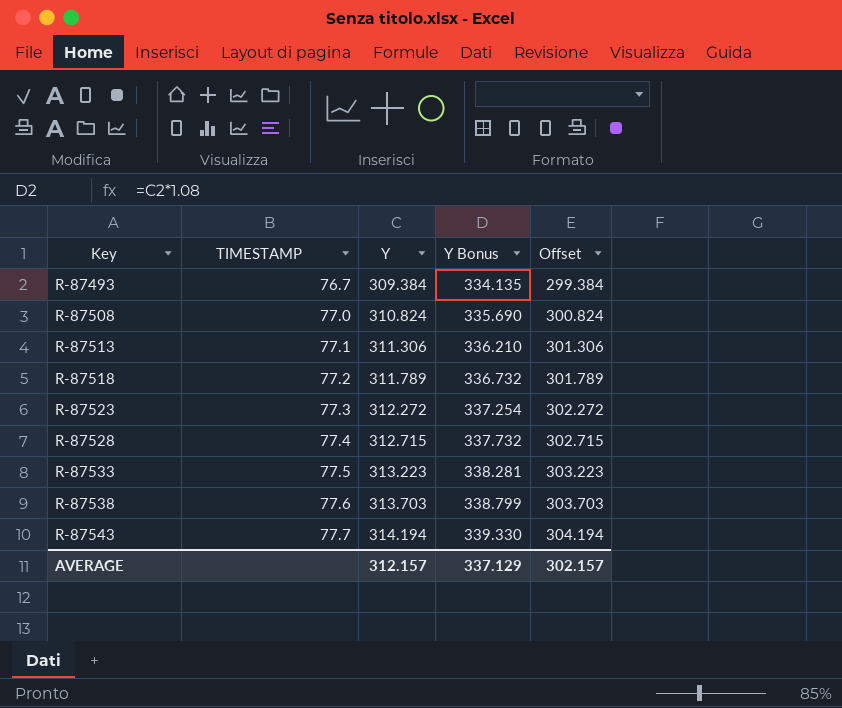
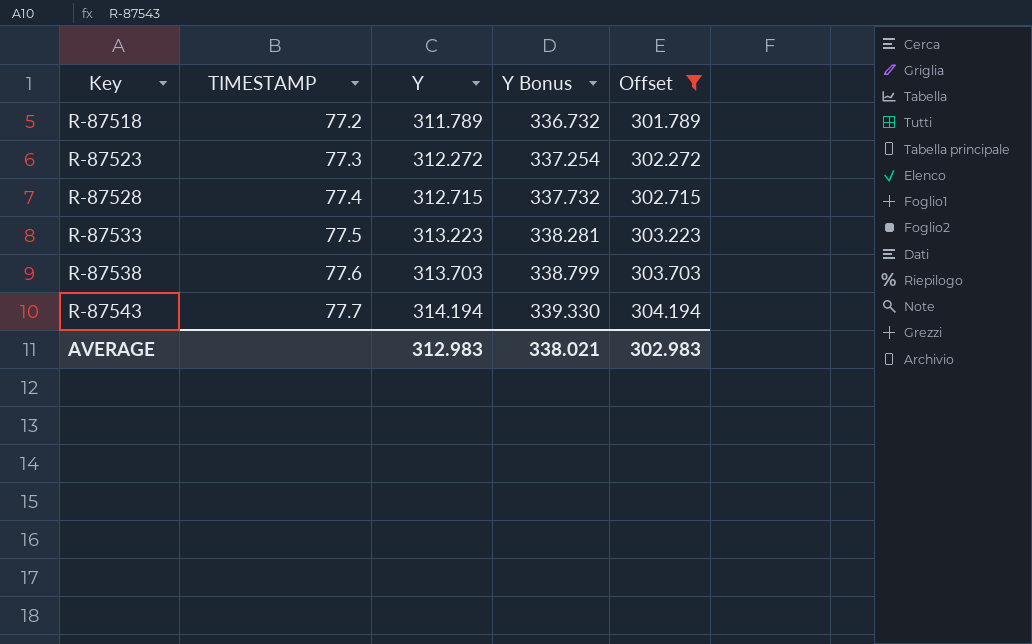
filter: none -> Offset >= 301.789
AVERAGE | Y: 312.157 -> 312.983
AVERAGE | Y Bonus: 337.129 -> 338.021
AVERAGE | Offset: 302.157 -> 302.983

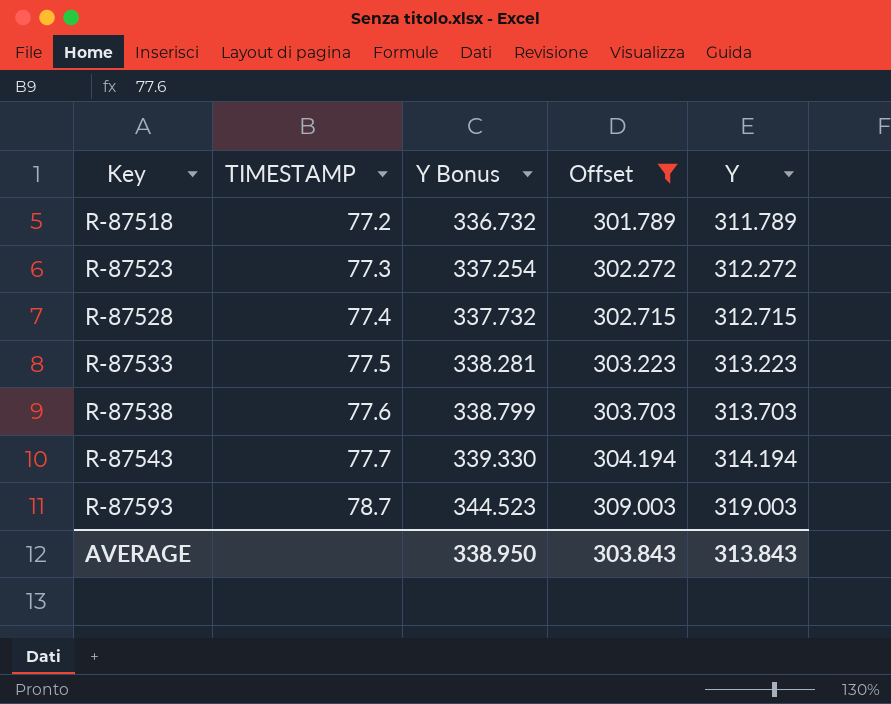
column Y | position: 3 -> 5
row R-87593: none -> 78.7 | 344.523 | 309.003 | 319.003
AVERAGE | Y Bonus: 338.021 -> 338.950
AVERAGE | Offset: 302.983 -> 303.843
AVERAGE | Y: 312.983 -> 313.843

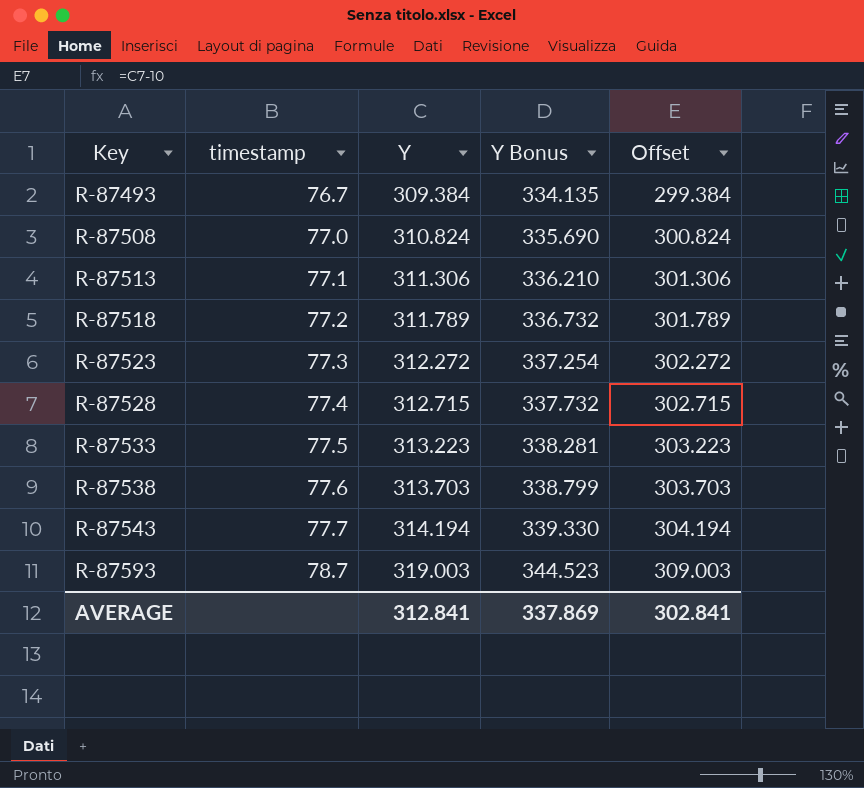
filter: Offset >= 301.789 -> none
column name: TIMESTAMP -> timestamp
column Y | position: 5 -> 3
AVERAGE | Y: 313.843 -> 312.841
AVERAGE | Y Bonus: 338.950 -> 337.869
AVERAGE | Offset: 303.843 -> 302.841

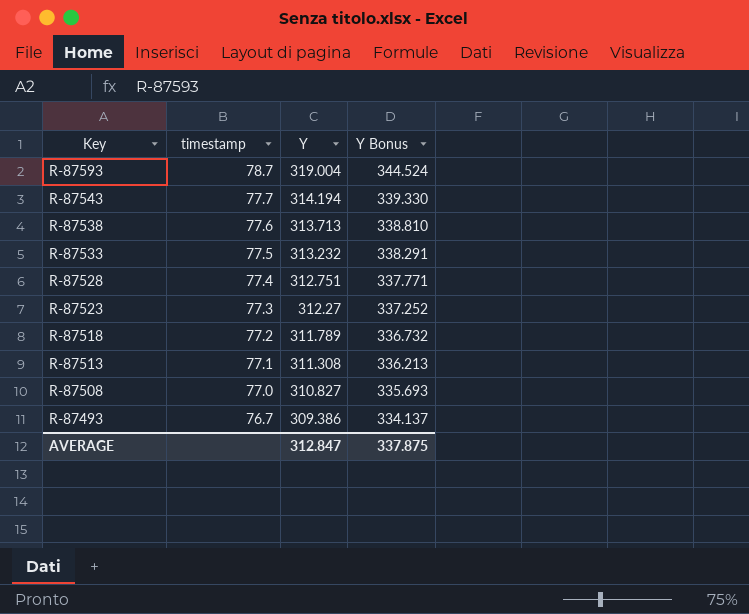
row order: Key ascending -> Key descending
column Offset | formula: [Y] - 10 -> none
R-87593 | Y: 319.003 -> 319.004
R-87593 | Y Bonus: 344.523 -> 344.524
R-87538 | Y: 313.703 -> 313.713
R-87538 | Y Bonus: 338.799 -> 338.810
R-87533 | Y: 313.223 -> 313.232
R-87533 | Y Bonus: 338.281 -> 338.291
R-87528 | Y: 312.715 -> 312.751
R-87528 | Y Bonus: 337.732 -> 337.771
R-87523 | Y: 312.272 -> 312.27
R-87523 | Y Bonus: 337.254 -> 337.252
R-87513 | Y: 311.306 -> 311.308
R-87513 | Y Bonus: 336.210 -> 336.213
R-87508 | Y: 310.824 -> 310.827
R-87508 | Y Bonus: 335.690 -> 335.693
R-87493 | Y: 309.384 -> 309.386
R-87493 | Y Bonus: 334.135 -> 334.137
AVERAGE | Y: 312.841 -> 312.847
AVERAGE | Y Bonus: 337.869 -> 337.875

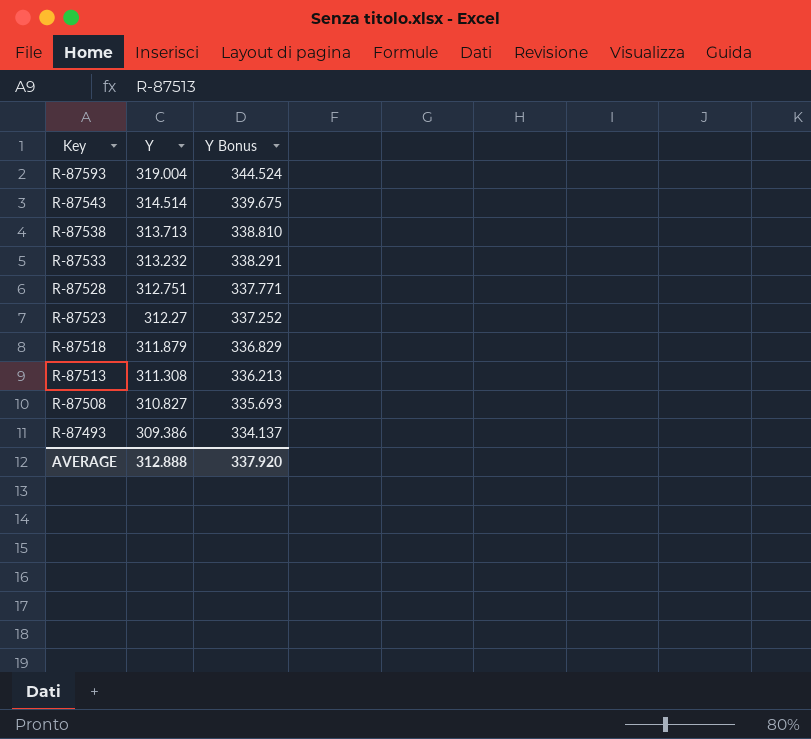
column timestamp | position: 2 -> none
R-87543 | Y: 314.194 -> 314.514
R-87543 | Y Bonus: 339.330 -> 339.675
R-87518 | Y: 311.789 -> 311.879
R-87518 | Y Bonus: 336.732 -> 336.829
AVERAGE | Y: 312.847 -> 312.888
AVERAGE | Y Bonus: 337.875 -> 337.920

